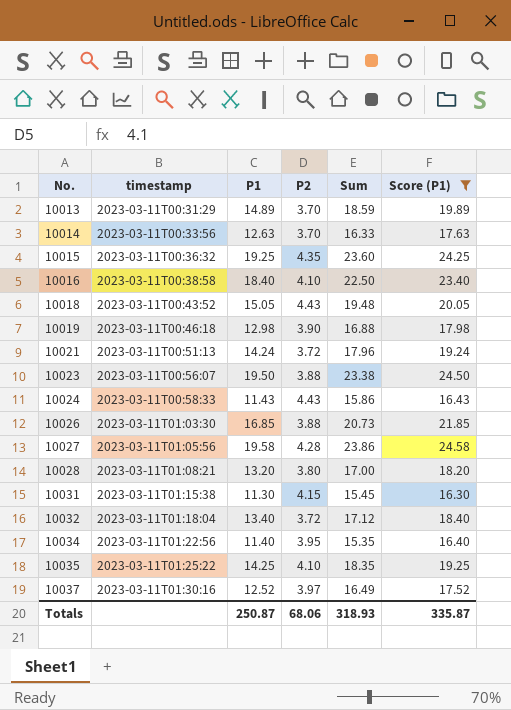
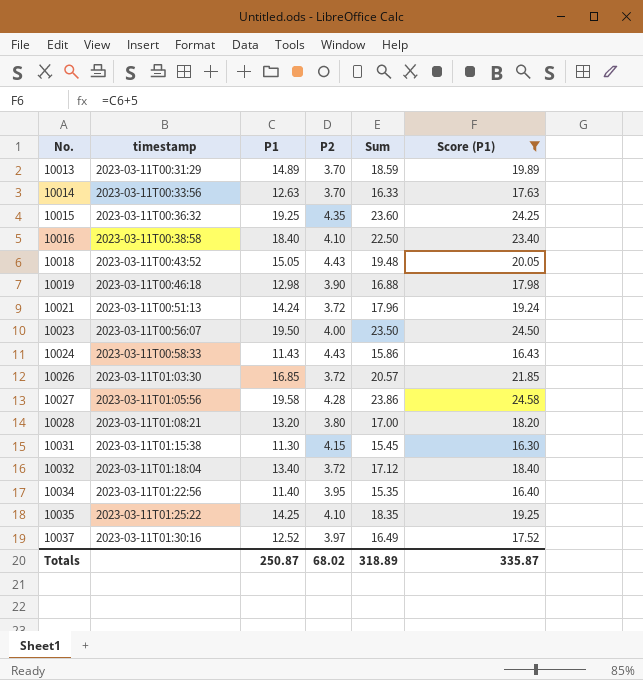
10023 | P2: 3.88 -> 4.00
10023 | Sum: 23.38 -> 23.50
10026 | P2: 3.88 -> 3.72
10026 | Sum: 20.73 -> 20.57
Totals | P2: 68.06 -> 68.02
Totals | Sum: 318.93 -> 318.89

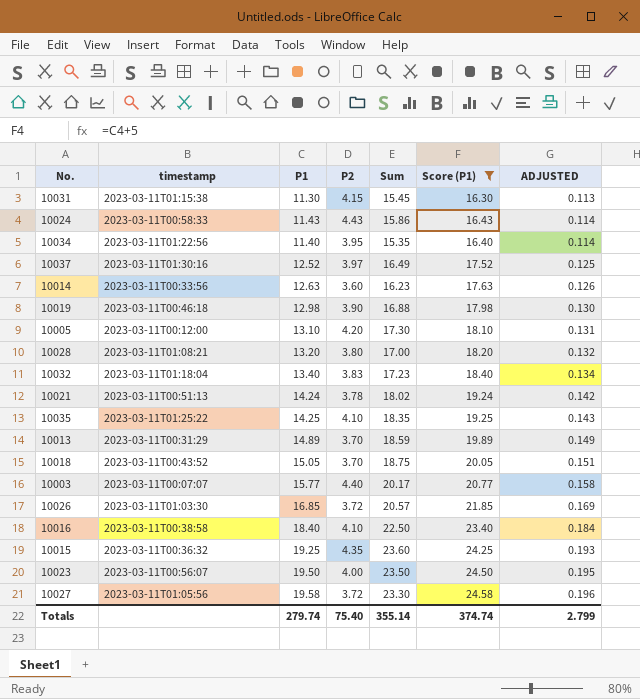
row order: No. ascending -> ADJUSTED ascending
column ADJUSTED | formula: none -> [P1] * 0.01
10014 | P2: 3.70 -> 3.60
10014 | Sum: 16.33 -> 16.23
row 10005: none -> 2023-03-11T00:12:00 | 13.10 | 4.20 | 17.30 | 18.10 | 0.131
10032 | P2: 3.72 -> 3.83
10032 | Sum: 17.12 -> 17.23
10021 | P2: 3.72 -> 3.78
10021 | Sum: 17.96 -> 18.02
10018 | P2: 4.43 -> 3.70
10018 | Sum: 19.48 -> 18.75
row 10003: none -> 2023-03-11T00:07:07 | 15.77 | 4.40 | 20.17 | 20.77 | 0.158
10027 | P2: 4.28 -> 3.72
10027 | Sum: 23.86 -> 23.30
Totals | P1: 250.87 -> 279.74
Totals | P2: 68.02 -> 75.40
Totals | Sum: 318.89 -> 355.14
Totals | Score (P1): 335.87 -> 374.74

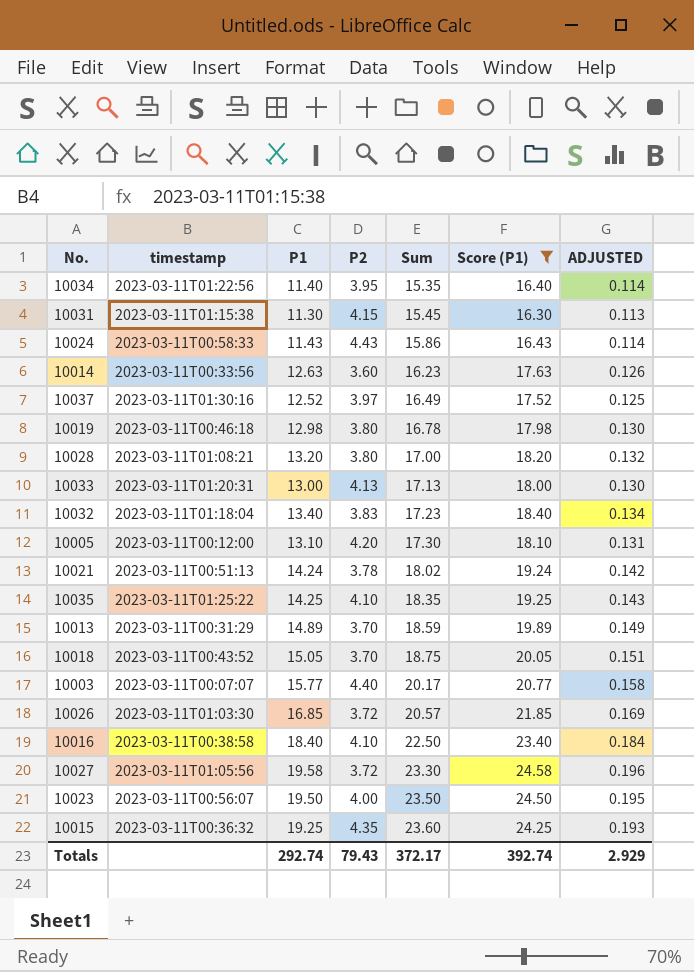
row order: ADJUSTED ascending -> Sum ascending
10019 | P2: 3.90 -> 3.80
10019 | Sum: 16.88 -> 16.78
row 10033: none -> 2023-03-11T01:20:31 | 13.00 | 4.13 | 17.13 | 18.00 | 0.130
Totals | P1: 279.74 -> 292.74
Totals | P2: 75.40 -> 79.43
Totals | Sum: 355.14 -> 372.17
Totals | Score (P1): 374.74 -> 392.74
Totals | ADJUSTED: 2.799 -> 2.929

